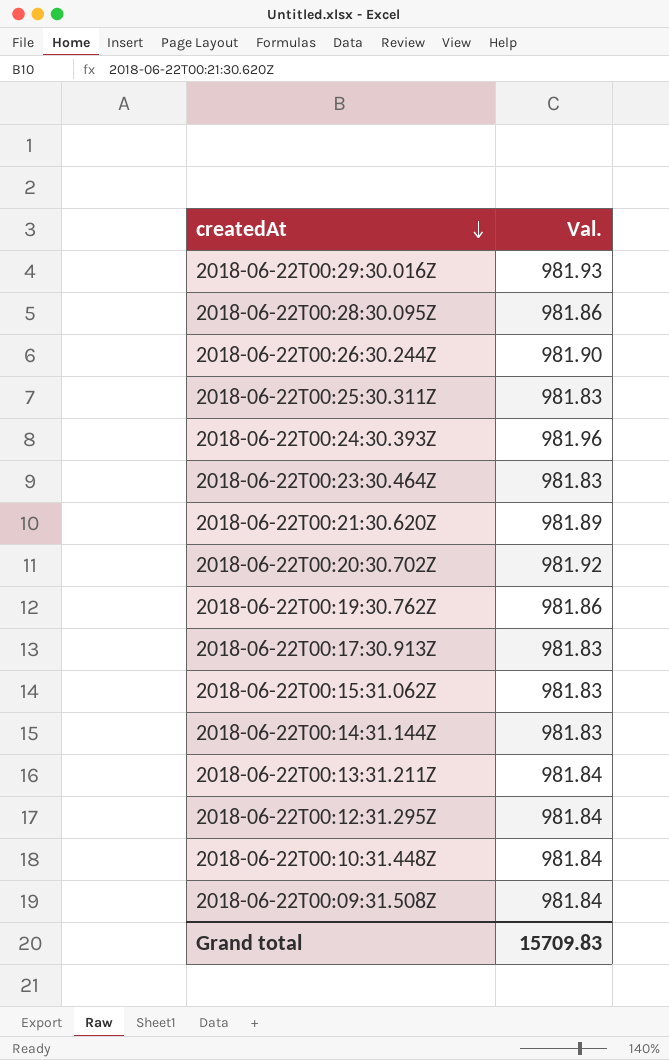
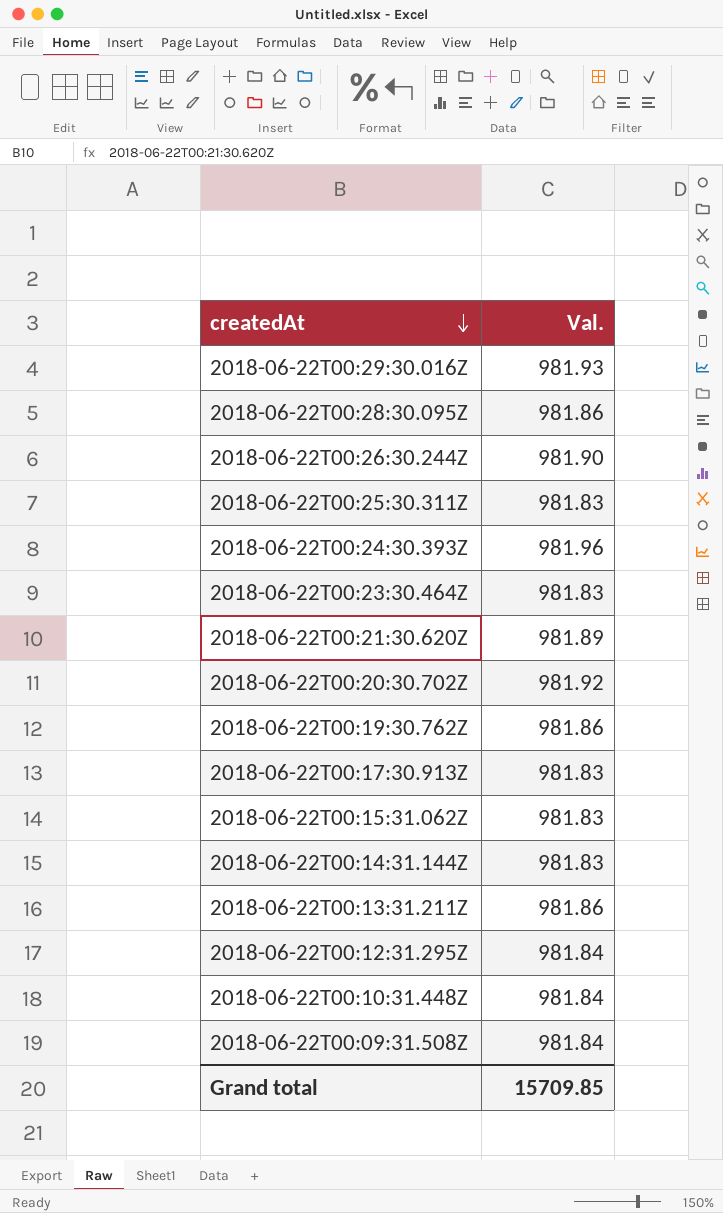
2018-06-22T00:13:31.211Z | Val.: 981.84 -> 981.86
Grand total | Val.: 15709.83 -> 15709.85

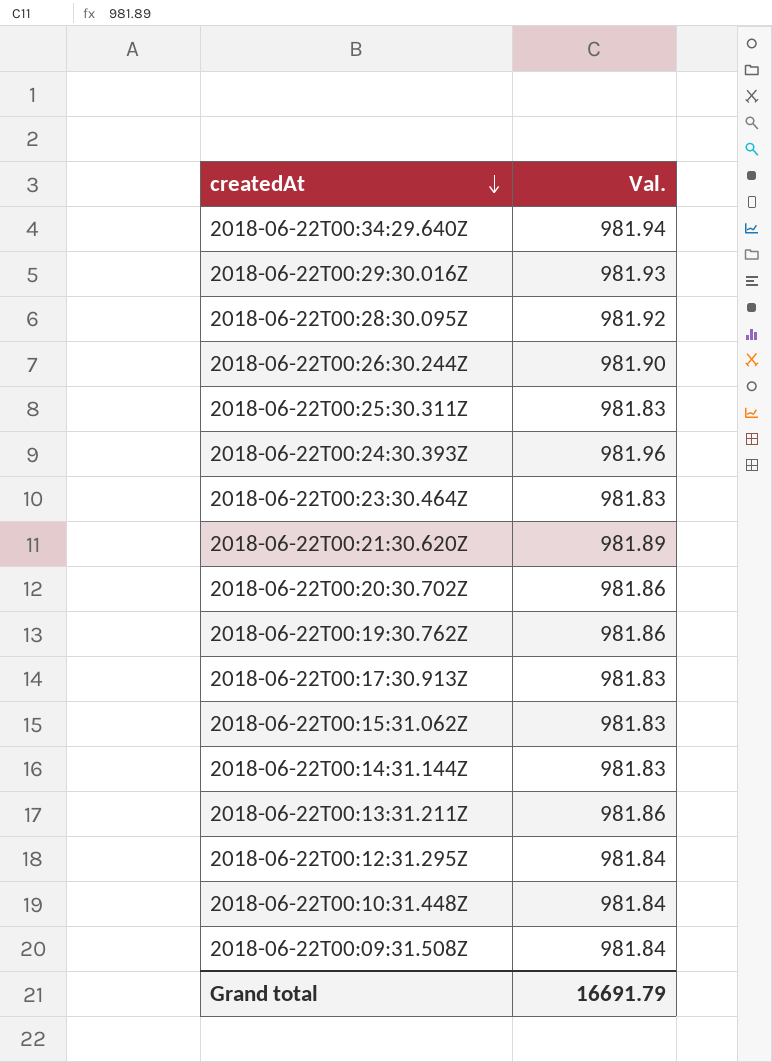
row 2018-06-22T00:34:29.640Z: none -> 981.94
2018-06-22T00:28:30.095Z | Val.: 981.86 -> 981.92
2018-06-22T00:20:30.702Z | Val.: 981.92 -> 981.86
Grand total | Val.: 15709.85 -> 16691.79

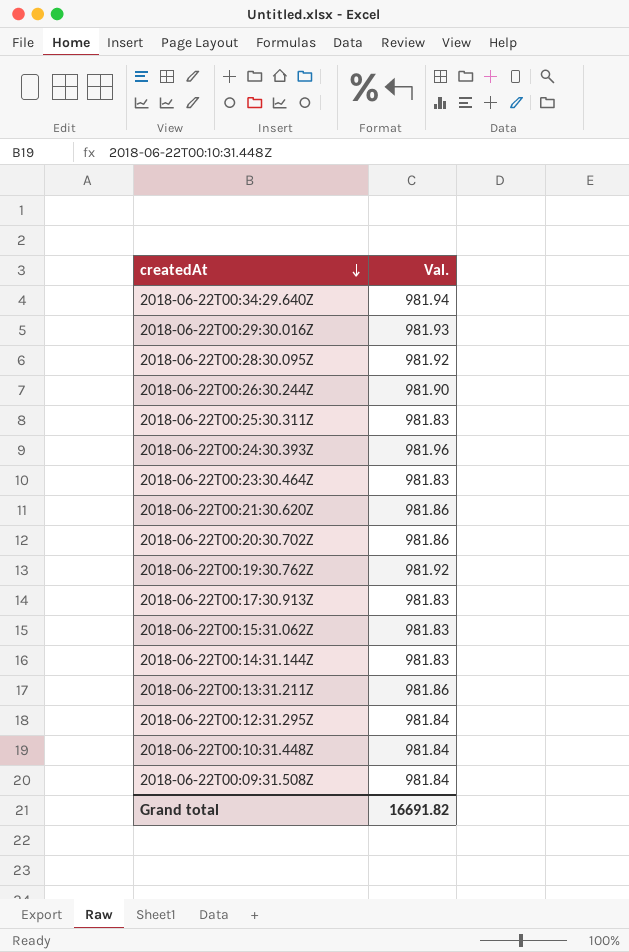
2018-06-22T00:21:30.620Z | Val.: 981.89 -> 981.86
2018-06-22T00:19:30.762Z | Val.: 981.86 -> 981.92
Grand total | Val.: 16691.79 -> 16691.82

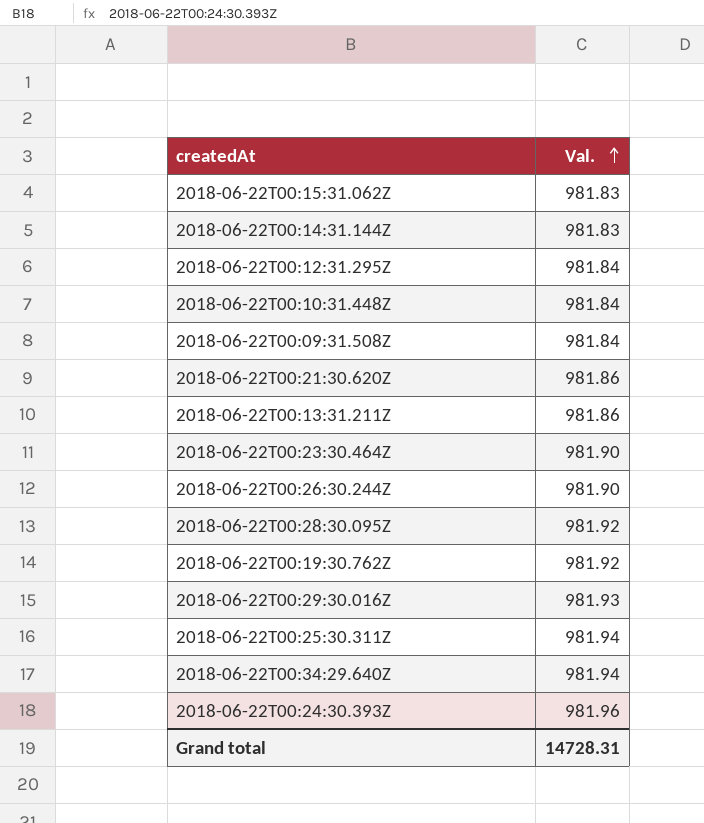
row order: createdAt descending -> Val. ascending
row 2018-06-22T00:20:30.702Z: 981.86 -> none
row 2018-06-22T00:17:30.913Z: 981.83 -> none
2018-06-22T00:23:30.464Z | Val.: 981.83 -> 981.90
2018-06-22T00:25:30.311Z | Val.: 981.83 -> 981.94
Grand total | Val.: 16691.82 -> 14728.31

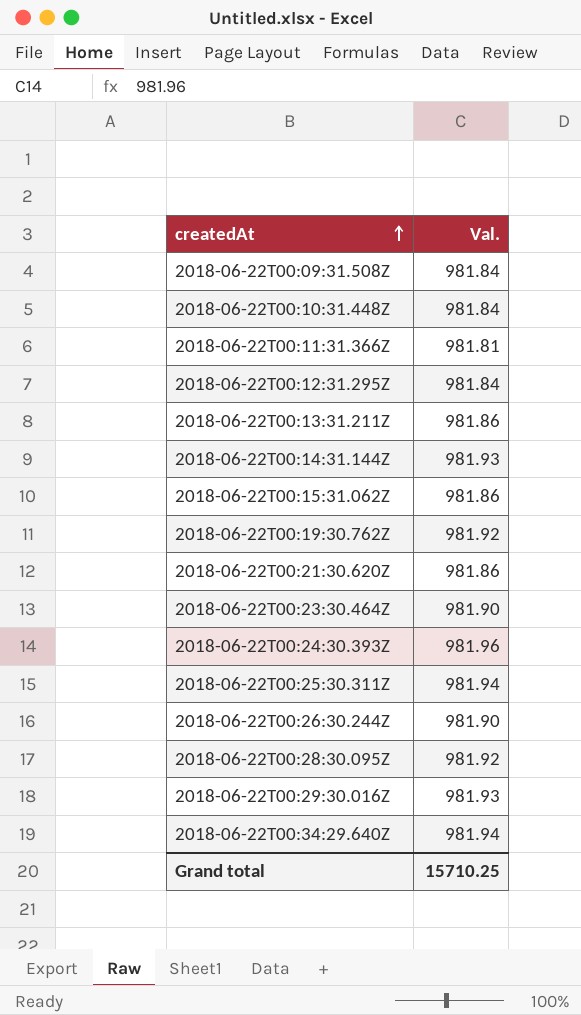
row order: Val. ascending -> createdAt ascending
row 2018-06-22T00:11:31.366Z: none -> 981.81
2018-06-22T00:14:31.144Z | Val.: 981.83 -> 981.93
2018-06-22T00:15:31.062Z | Val.: 981.83 -> 981.86
Grand total | Val.: 14728.31 -> 15710.25

